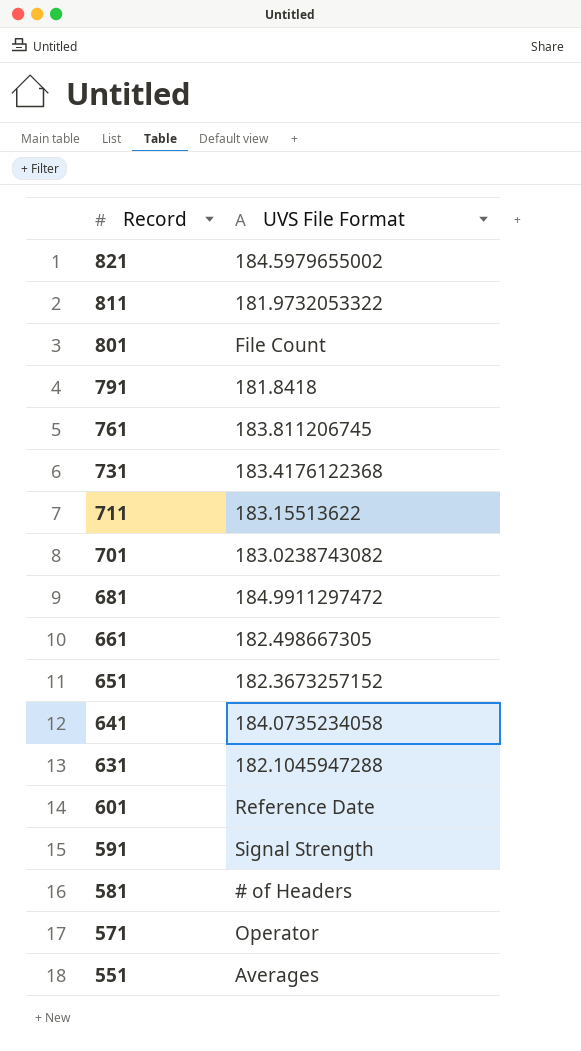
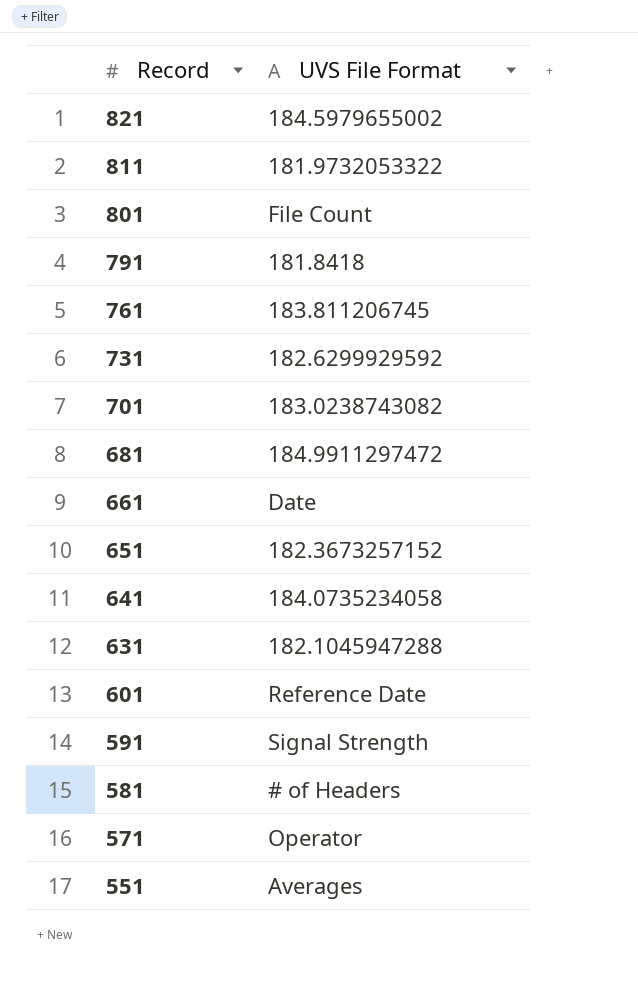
row 711: 183.15513622 -> none
731 | UVS File Format: 183.4176122368 -> 182.6299929592
661 | UVS File Format: 182.498667305 -> Date

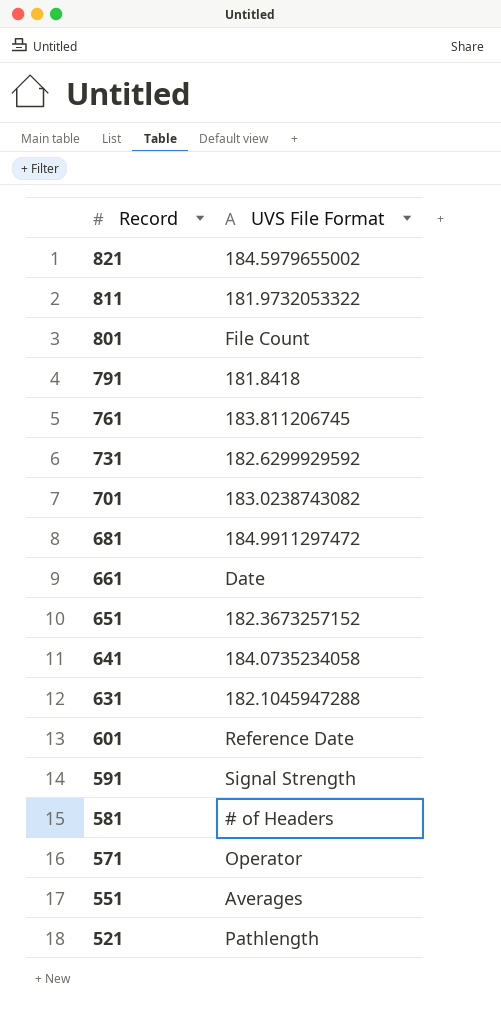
row 521: none -> Pathlength

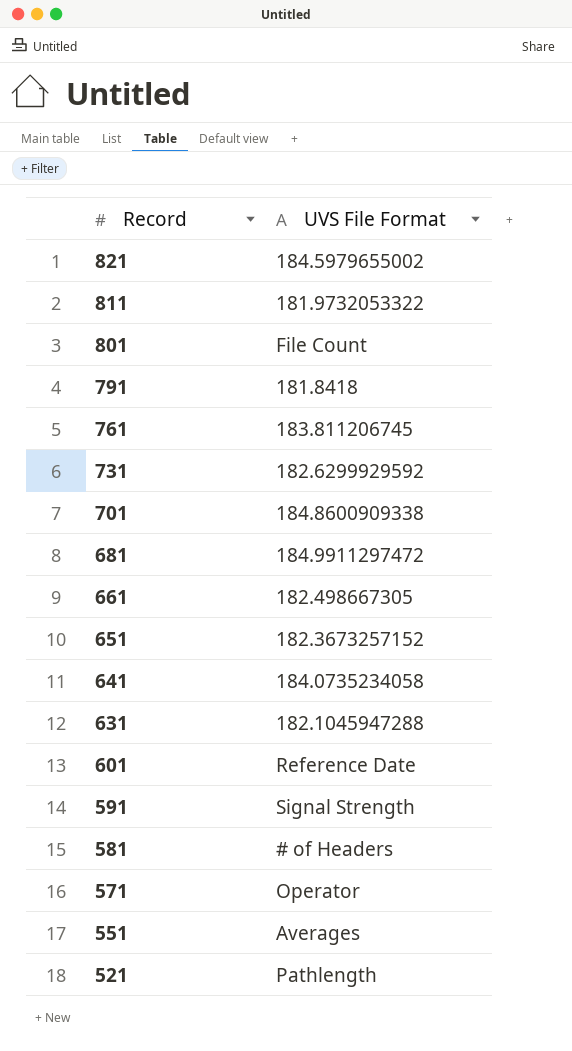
701 | UVS File Format: 183.0238743082 -> 184.8600909338
661 | UVS File Format: Date -> 182.498667305

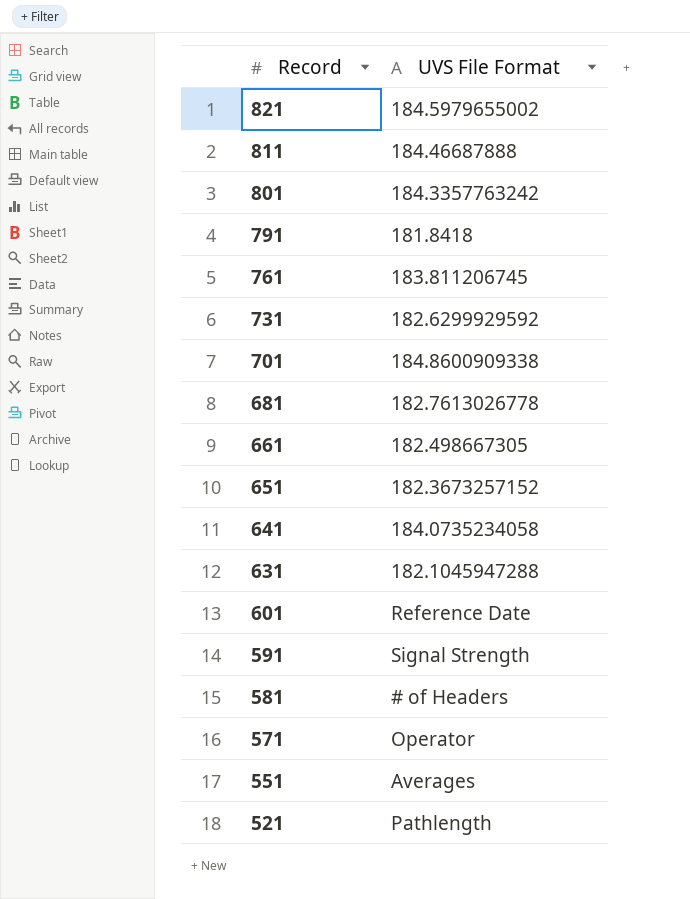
811 | UVS File Format: 181.9732053322 -> 184.46687888
801 | UVS File Format: File Count -> 184.3357763242
681 | UVS File Format: 184.9911297472 -> 182.7613026778

